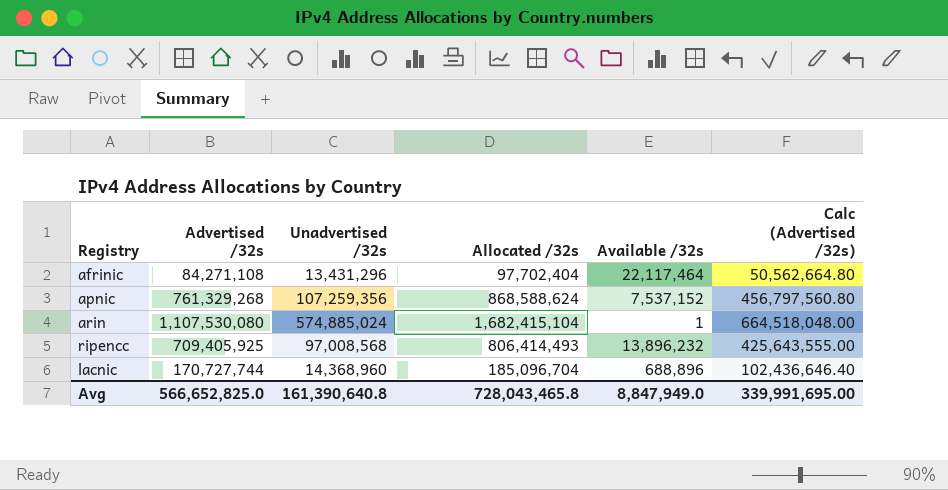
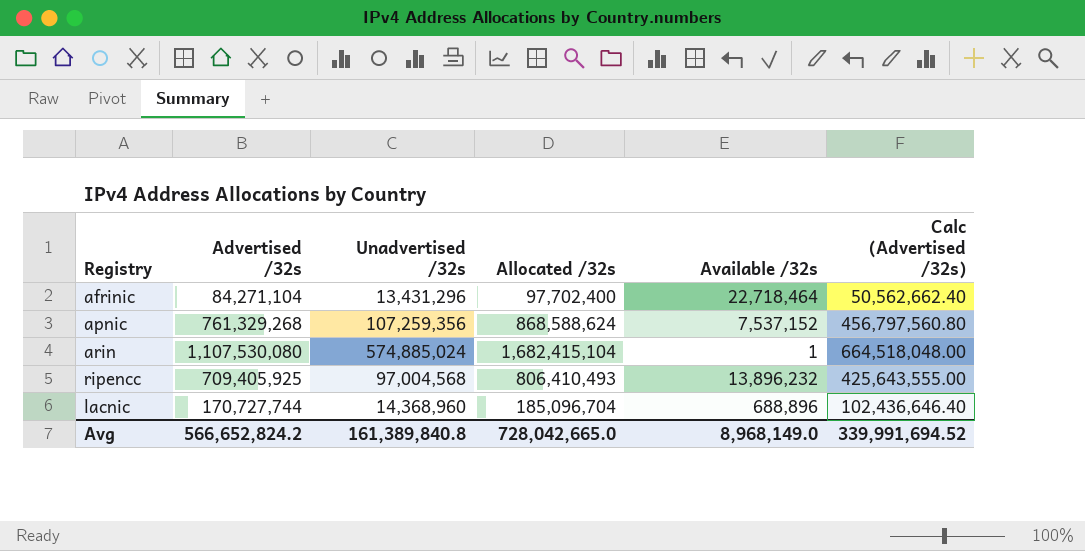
afrinic | Advertised /32s: 84,271,108 -> 84,271,104
afrinic | Allocated /32s: 97,702,404 -> 97,702,400
afrinic | Available /32s: 22,117,464 -> 22,718,464
afrinic | Calc (Advertised /32s): 50,562,664.80 -> 50,562,662.40
ripencc | Unadvertised /32s: 97,008,568 -> 97,004,568
ripencc | Allocated /32s: 806,414,493 -> 806,410,493
Avg | Advertised /32s: 566,652,825.0 -> 566,652,824.2
Avg | Unadvertised /32s: 161,390,640.8 -> 161,389,840.8
Avg | Allocated /32s: 728,043,465.8 -> 728,042,665.0
Avg | Available /32s: 8,847,949.0 -> 8,968,149.0
Avg | Calc (Advertised /32s): 339,991,695.00 -> 339,991,694.52

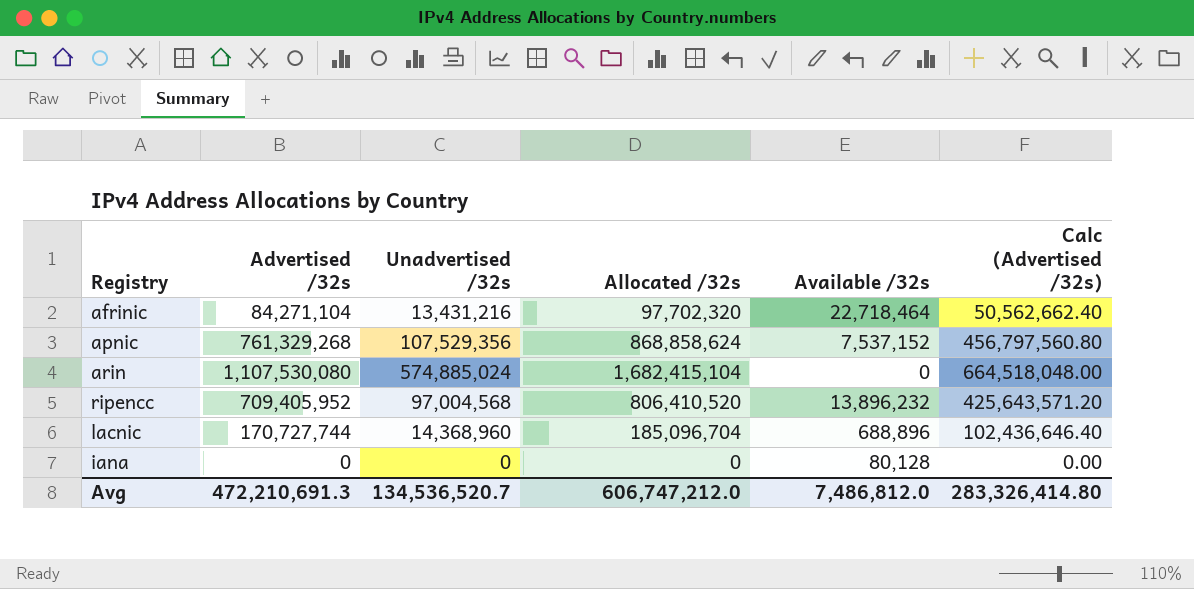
afrinic | Unadvertised /32s: 13,431,296 -> 13,431,216
afrinic | Allocated /32s: 97,702,400 -> 97,702,320
apnic | Unadvertised /32s: 107,259,356 -> 107,529,356
apnic | Allocated /32s: 868,588,624 -> 868,858,624
arin | Available /32s: 1 -> 0
ripencc | Advertised /32s: 709,405,925 -> 709,405,952
ripencc | Allocated /32s: 806,410,493 -> 806,410,520
ripencc | Calc (Advertised /32s): 425,643,555.00 -> 425,643,571.20
row iana: none -> 0 | 0 | 0 | 80,128 | 0.00
Avg | Advertised /32s: 566,652,824.2 -> 472,210,691.3
Avg | Unadvertised /32s: 161,389,840.8 -> 134,536,520.7
Avg | Allocated /32s: 728,042,665.0 -> 606,747,212.0
Avg | Available /32s: 8,968,149.0 -> 7,486,812.0
Avg | Calc (Advertised /32s): 339,991,694.52 -> 283,326,414.80

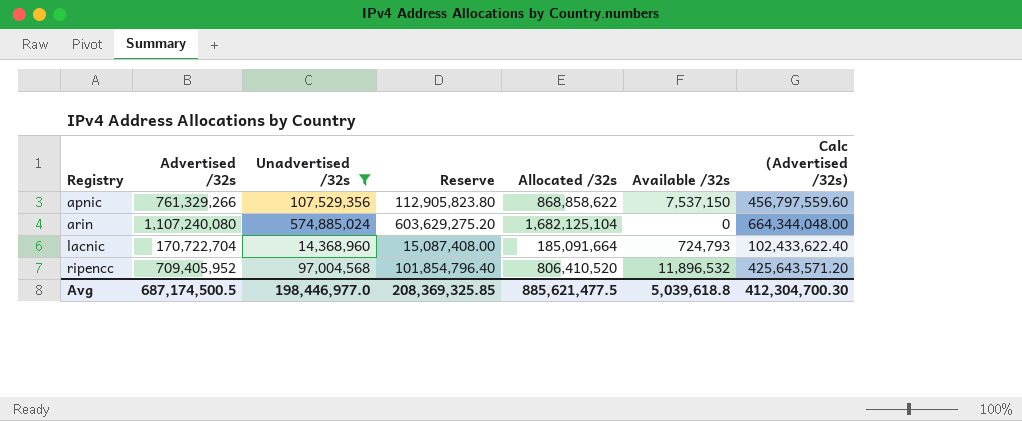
filter: none -> Unadvertised /32s >= 14,368,960
row order: none -> Registry ascending
column Reserve | formula: none -> [Unadvertised /32s] * 1.05
apnic | Advertised /32s: 761,329,268 -> 761,329,266
apnic | Allocated /32s: 868,858,624 -> 868,858,622
apnic | Available /32s: 7,537,152 -> 7,537,150
apnic | Calc (Advertised /32s): 456,797,560.80 -> 456,797,559.60
arin | Advertised /32s: 1,107,530,080 -> 1,107,240,080
arin | Allocated /32s: 1,682,415,104 -> 1,682,125,104
arin | Calc (Advertised /32s): 664,518,048.00 -> 664,344,048.00
lacnic | Advertised /32s: 170,727,744 -> 170,722,704
lacnic | Allocated /32s: 185,096,704 -> 185,091,664
lacnic | Available /32s: 688,896 -> 724,793
lacnic | Calc (Advertised /32s): 102,436,646.40 -> 102,433,622.40
ripencc | Available /32s: 13,896,232 -> 11,896,532
Avg | Advertised /32s: 472,210,691.3 -> 687,174,500.5
Avg | Unadvertised /32s: 134,536,520.7 -> 198,446,977.0
Avg | Allocated /32s: 606,747,212.0 -> 885,621,477.5
Avg | Available /32s: 7,486,812.0 -> 5,039,618.8
Avg | Calc (Advertised /32s): 283,326,414.80 -> 412,304,700.30

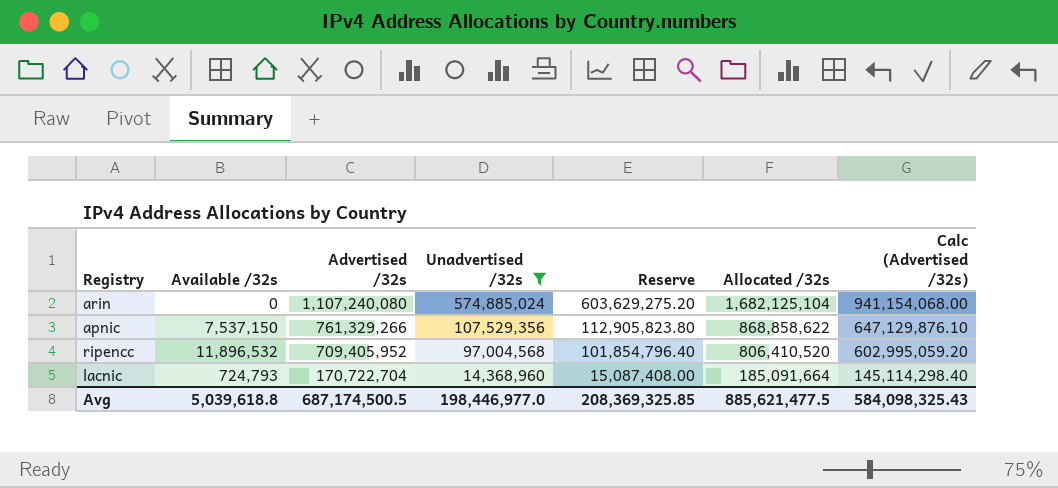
row order: Registry ascending -> Advertised /32s descending
column Available /32s | position: 6 -> 2
column Calc (Advertised /32s) | formula: [Advertised /32s] * 0.6 -> [Advertised /32s] * 0.85
Avg | Calc (Advertised /32s): 412,304,700.30 -> 584,098,325.43

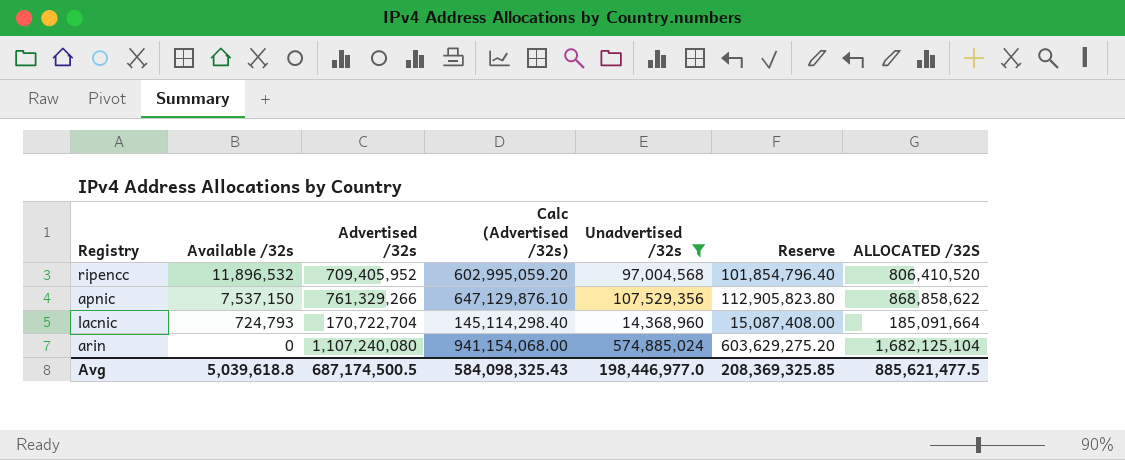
row order: Advertised /32s descending -> Available /32s descending
column Calc (Advertised /32s) | position: 7 -> 4
column name: Allocated /32s -> ALLOCATED /32S

